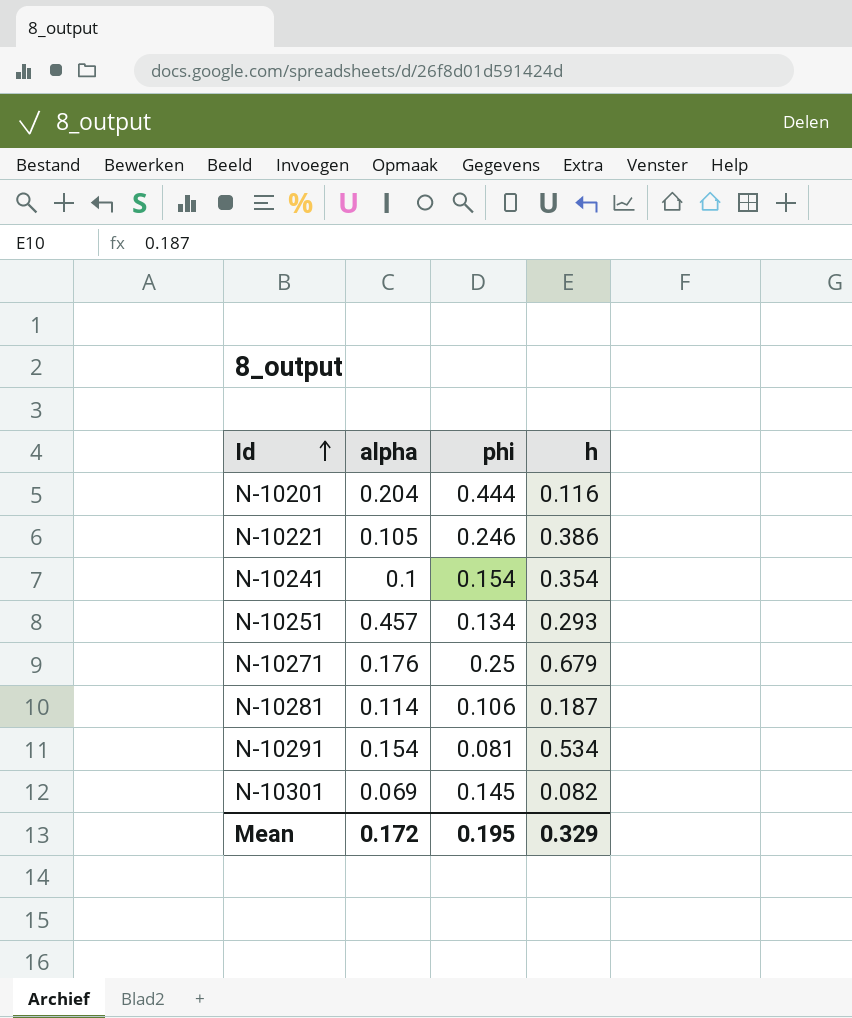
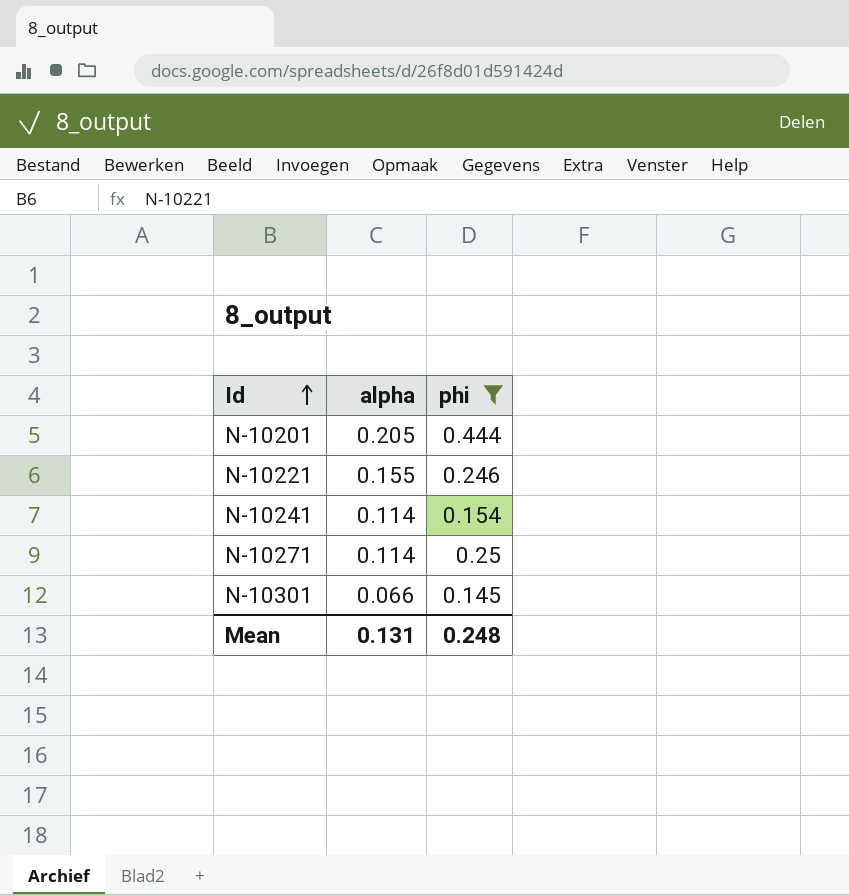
filter: none -> phi >= 0.145
column h | position: 4 -> none
N-10201 | alpha: 0.204 -> 0.205
N-10221 | alpha: 0.105 -> 0.155
N-10241 | alpha: 0.1 -> 0.114
N-10271 | alpha: 0.176 -> 0.114
N-10301 | alpha: 0.069 -> 0.066
Mean | alpha: 0.172 -> 0.131
Mean | phi: 0.195 -> 0.248

